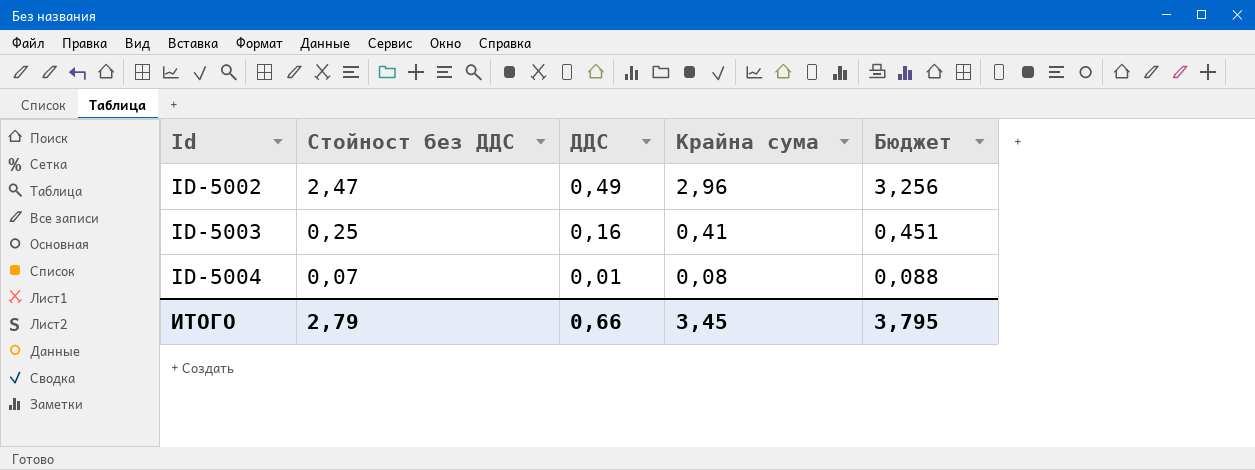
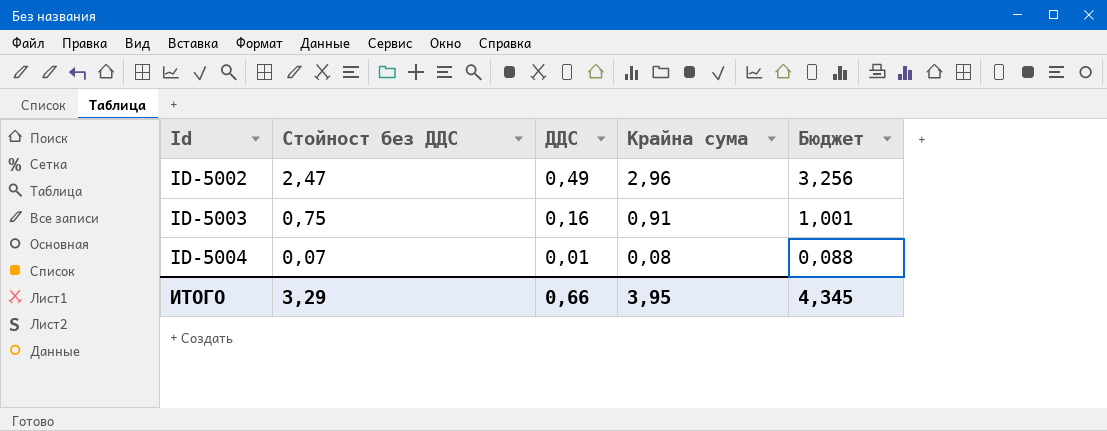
ID-5003 | Стойност без ДДС: 0,25 -> 0,75
ID-5003 | Крайна сума: 0,41 -> 0,91
ID-5003 | Бюджет: 0,451 -> 1,001
ИТОГО | Стойност без ДДС: 2,79 -> 3,29
ИТОГО | Крайна сума: 3,45 -> 3,95
ИТОГО | Бюджет: 3,795 -> 4,345

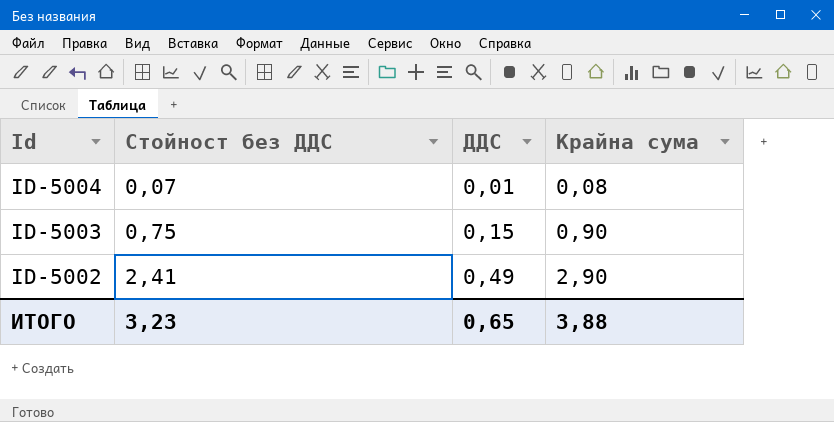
row order: Id ascending -> Id descending
column Бюджет | formula: [Крайна сума] * 1,1 -> none
ID-5003 | ДДС: 0,16 -> 0,15
ID-5003 | Крайна сума: 0,91 -> 0,90
ID-5002 | Стойност без ДДС: 2,47 -> 2,41
ID-5002 | Крайна сума: 2,96 -> 2,90
ИТОГО | Стойност без ДДС: 3,29 -> 3,23
ИТОГО | ДДС: 0,66 -> 0,65
ИТОГО | Крайна сума: 3,95 -> 3,88

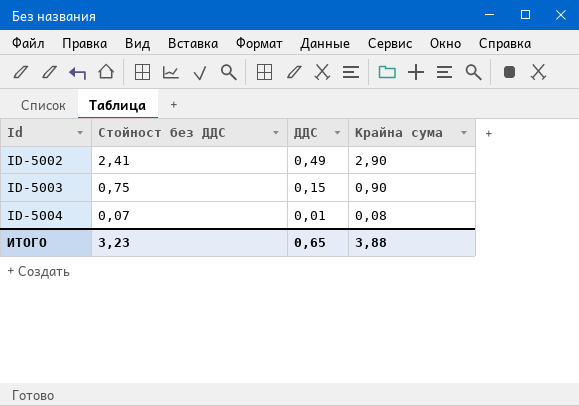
row order: Id descending -> Id ascending

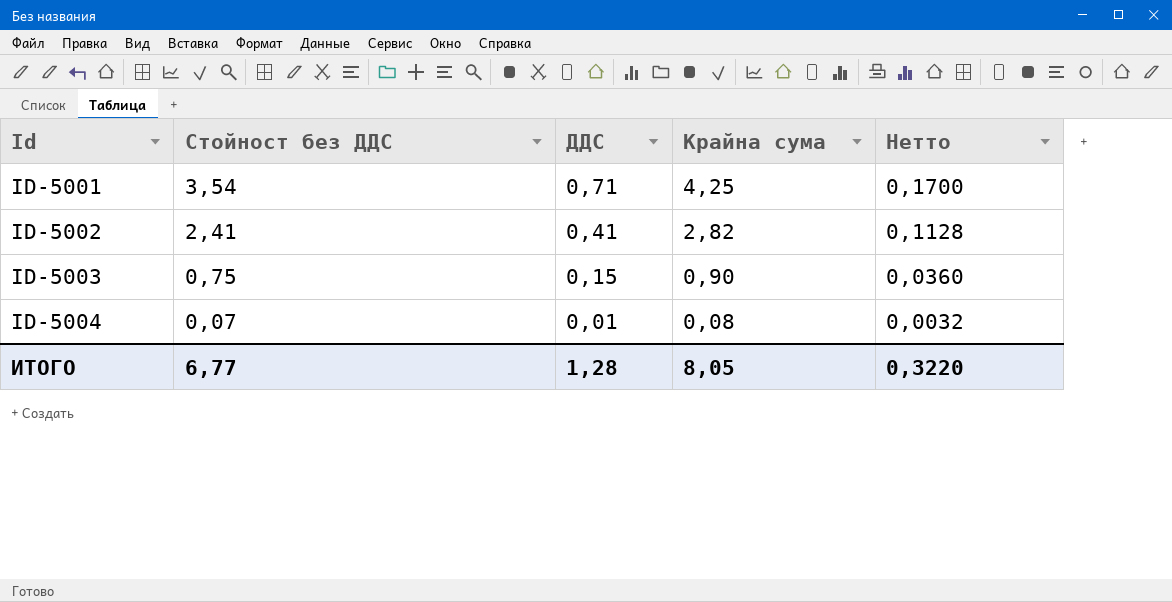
column Нетто | formula: none -> [Крайна сума] * 0,04
row ID-5001: none -> 3,54 | 0,71 | 4,25 | 0,1700
ID-5002 | ДДС: 0,49 -> 0,41
ID-5002 | Крайна сума: 2,90 -> 2,82
ИТОГО | Стойност без ДДС: 3,23 -> 6,77
ИТОГО | ДДС: 0,65 -> 1,28
ИТОГО | Крайна сума: 3,88 -> 8,05

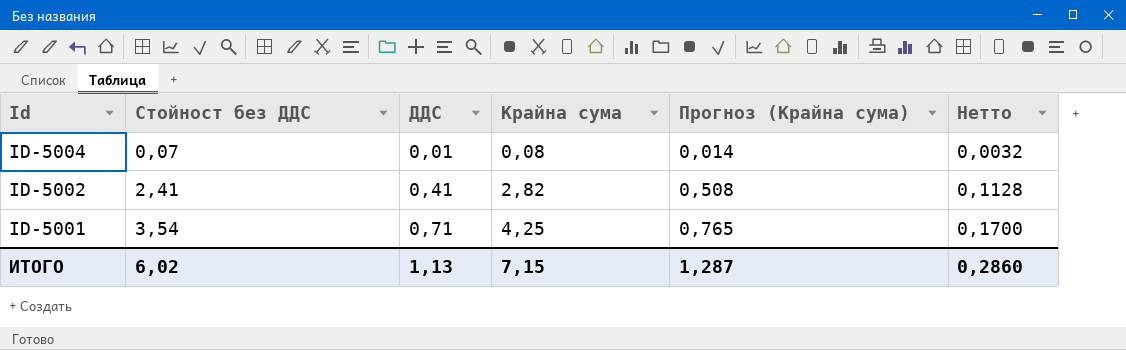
row order: Id ascending -> Id descending
column Прогноз (Крайна сума) | formula: none -> [Крайна сума] * 0,18
row ID-5003: 0,75 | 0,15 | 0,90 | 0,0360 -> none
ИТОГО | Стойност без ДДС: 6,77 -> 6,02
ИТОГО | ДДС: 1,28 -> 1,13
ИТОГО | Крайна сума: 8,05 -> 7,15
ИТОГО | Нетто: 0,3220 -> 0,2860

